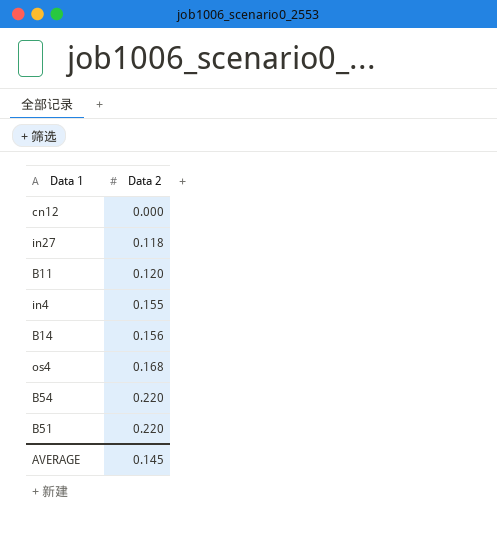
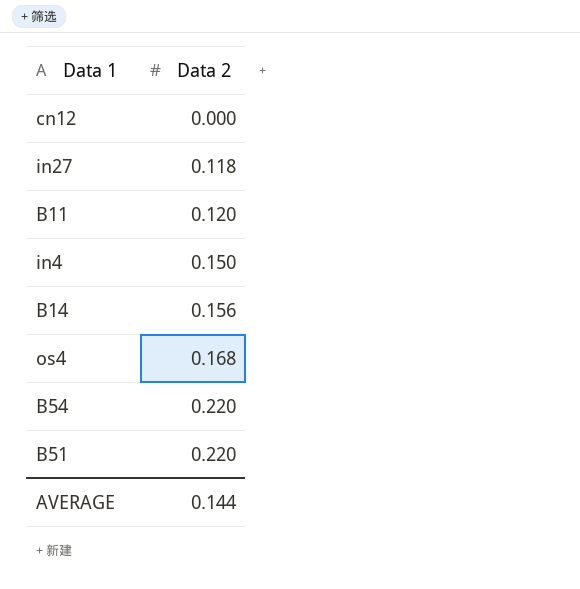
in4 | Data 2: 0.155 -> 0.150
AVERAGE | Data 2: 0.145 -> 0.144

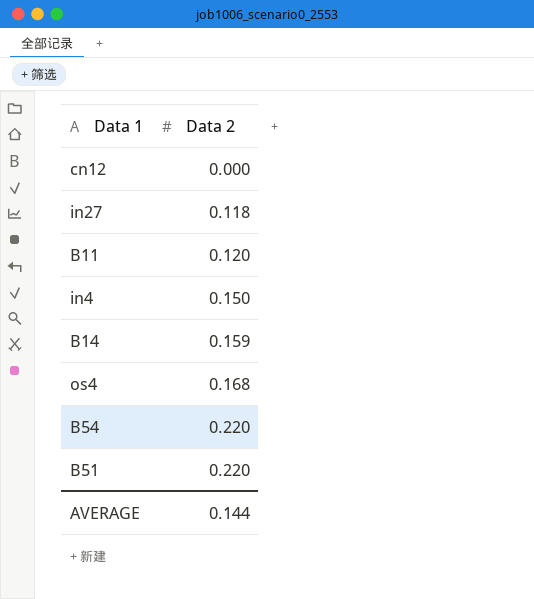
B14 | Data 2: 0.156 -> 0.159

